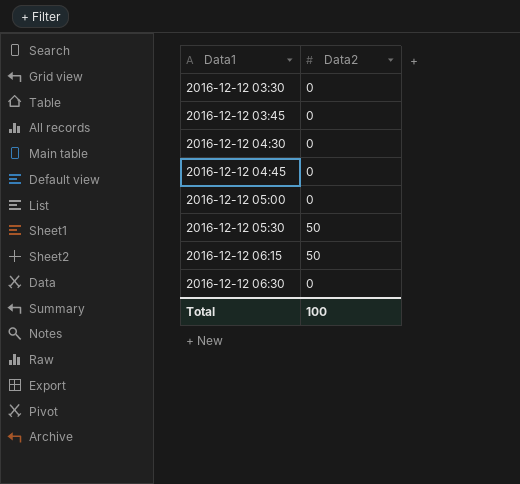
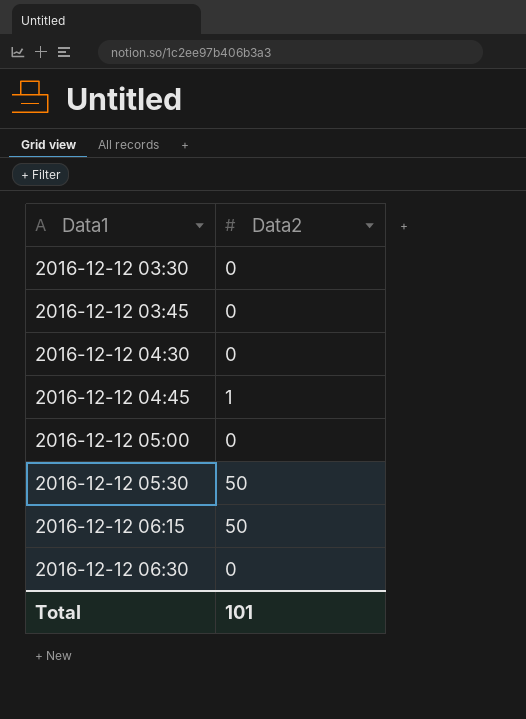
2016-12-12 04:45 | Data2: 0 -> 1
Total | Data2: 100 -> 101

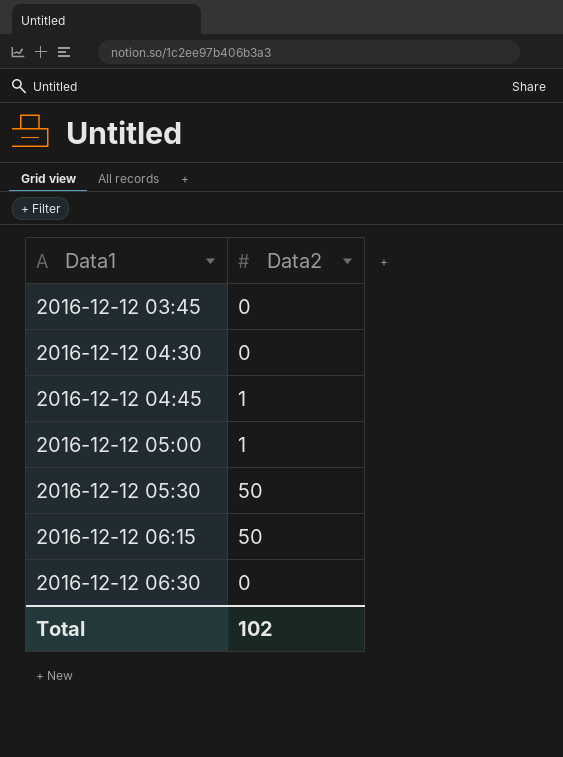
row 2016-12-12 03:30: 0 -> none
2016-12-12 05:00 | Data2: 0 -> 1
Total | Data2: 101 -> 102

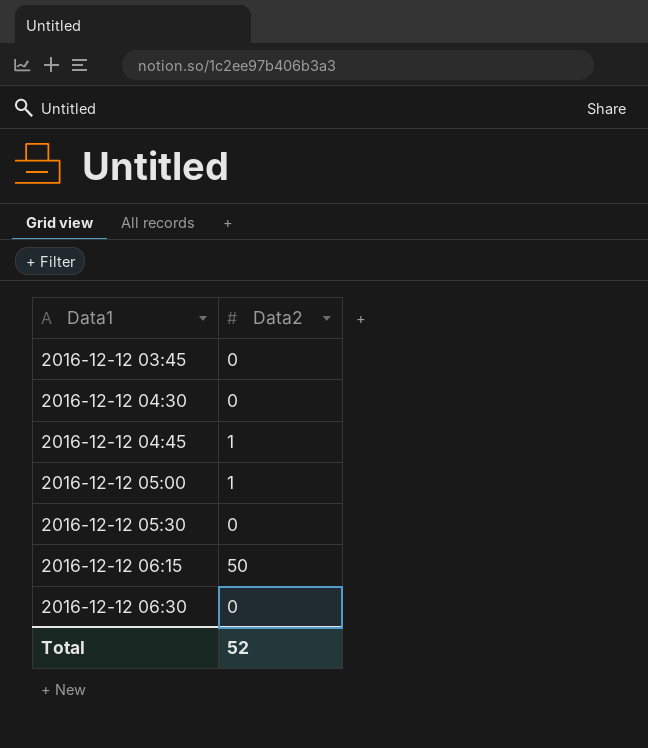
2016-12-12 05:30 | Data2: 50 -> 0
Total | Data2: 102 -> 52

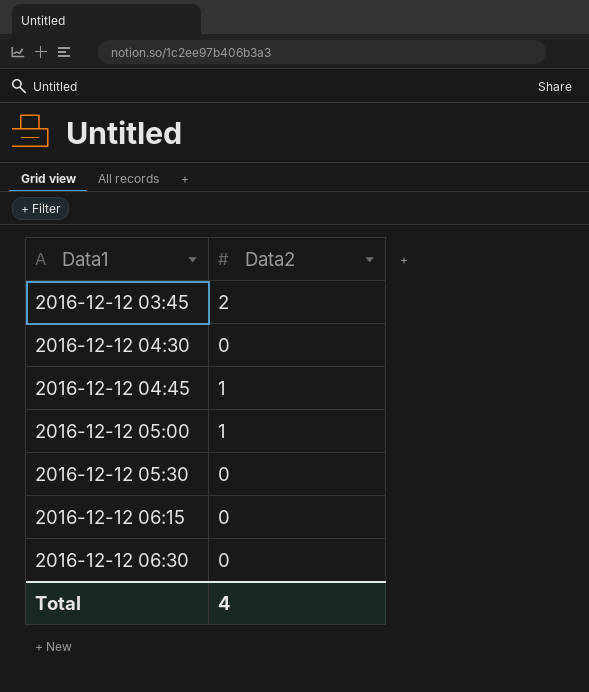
2016-12-12 03:45 | Data2: 0 -> 2
2016-12-12 06:15 | Data2: 50 -> 0
Total | Data2: 52 -> 4

